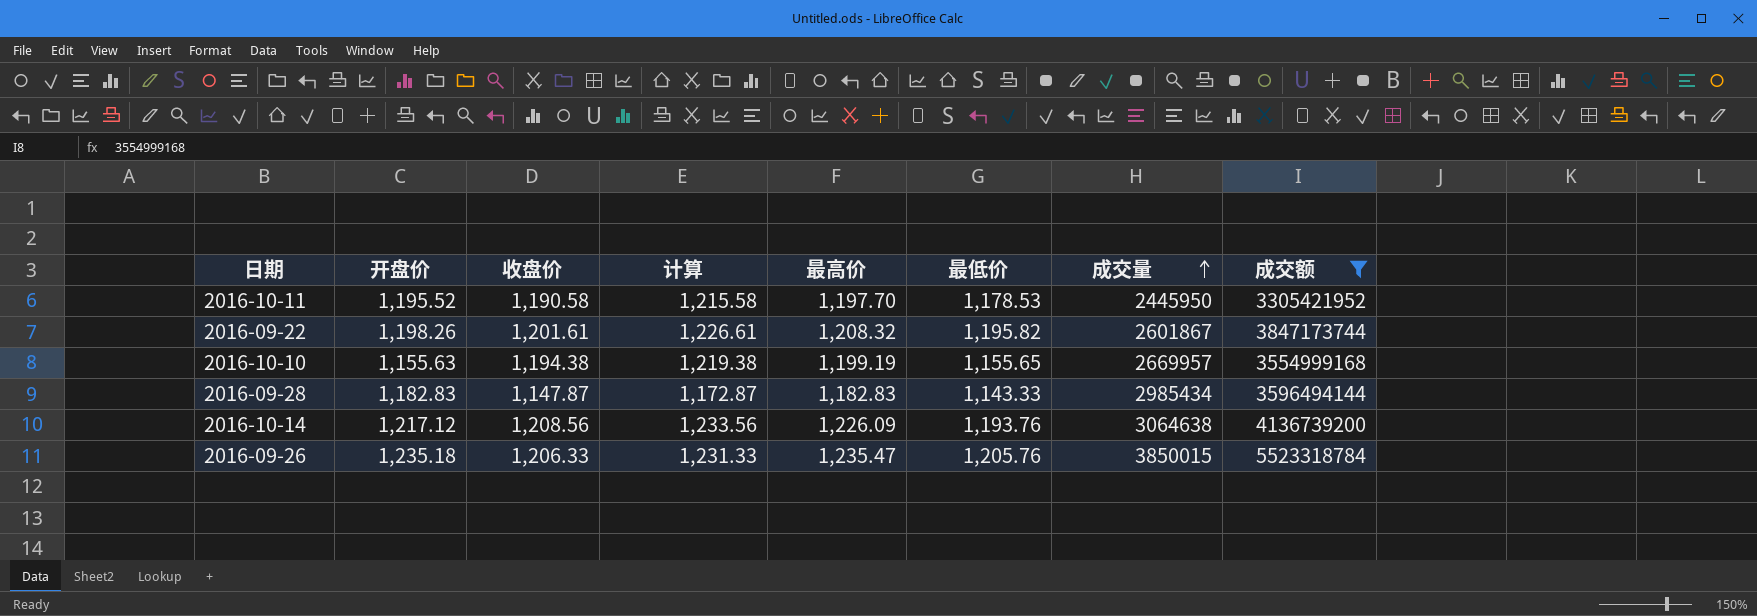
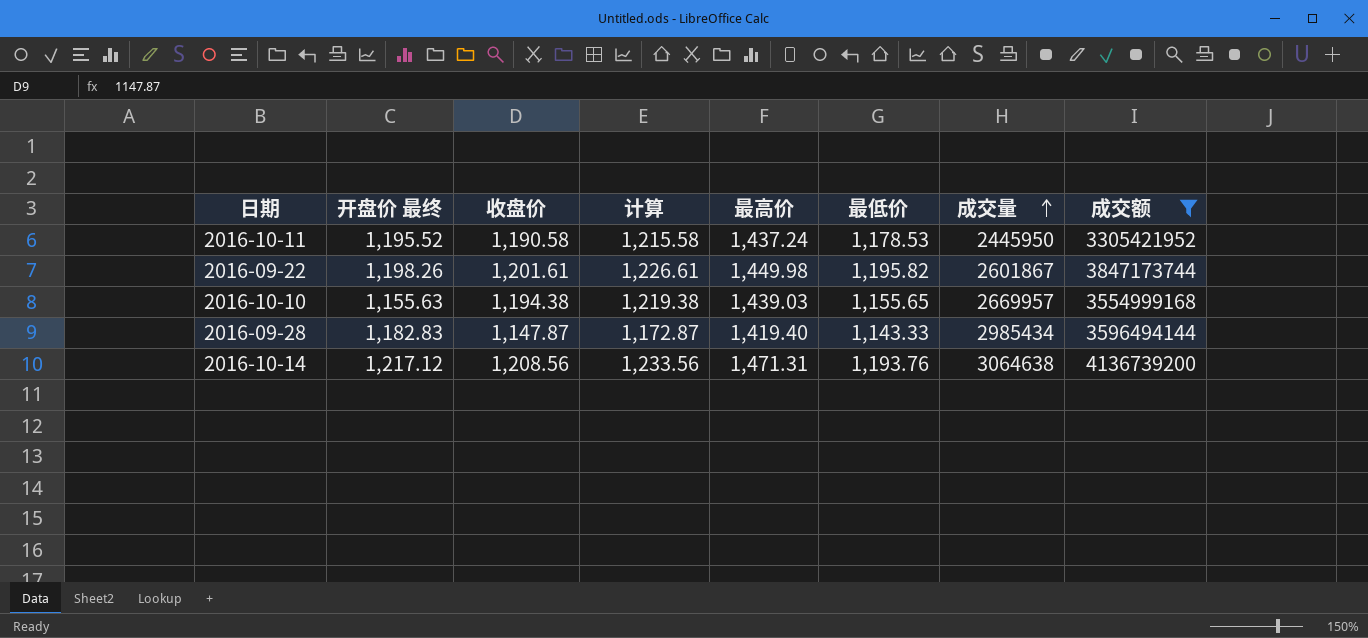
column name: 开盘价 -> 开盘价 最终
row 2016-09-26: 1,235.18 | 1,206.33 | 1,231.33 | 1,235.47 | 1,205.76 | 3850015 | 5523318784 -> none
2016-10-11 | 最高价: 1,197.70 -> 1,437.24
2016-09-22 | 最高价: 1,208.32 -> 1,449.98
2016-10-10 | 最高价: 1,199.19 -> 1,439.03
2016-09-28 | 最高价: 1,182.83 -> 1,419.40
2016-10-14 | 最高价: 1,226.09 -> 1,471.31

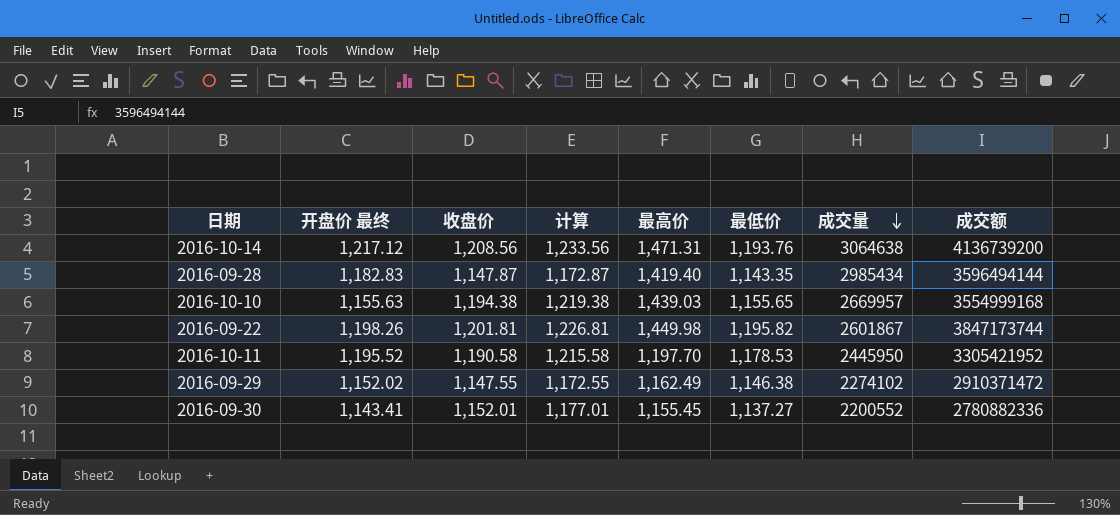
filter: 成交额 >= 3305421952 -> none
row order: 成交量 ascending -> 成交量 descending
2016-09-28 | 最低价: 1,143.33 -> 1,143.35
2016-09-22 | 收盘价: 1,201.61 -> 1,201.81
2016-09-22 | 计算: 1,226.61 -> 1,226.81
2016-10-11 | 最高价: 1,437.24 -> 1,197.70

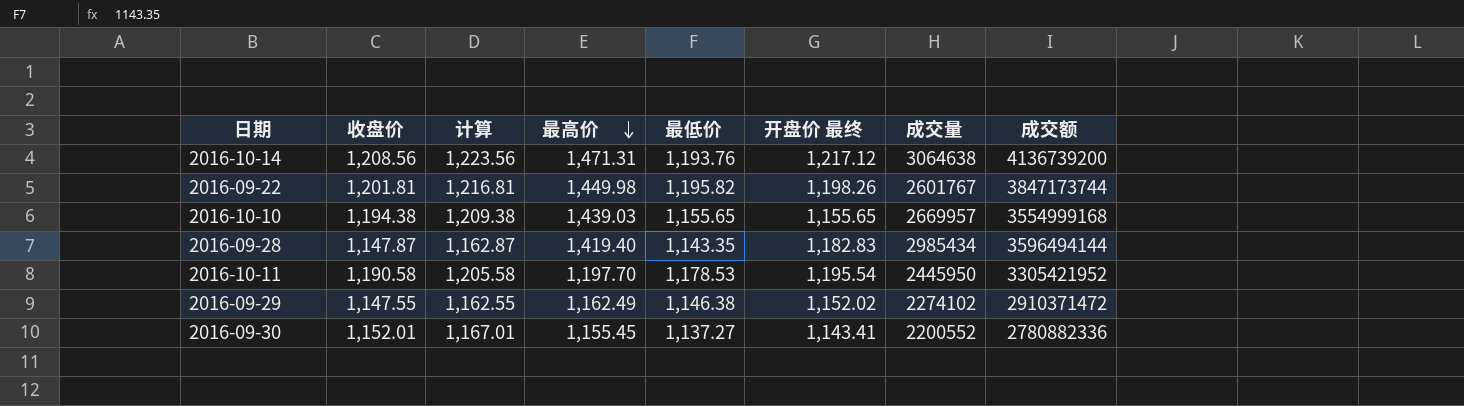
row order: 成交量 descending -> 最高价 descending
column 计算 | formula: [收盘价] + 25 -> [收盘价] + 15
column 开盘价 最终 | position: 2 -> 6
2016-09-22 | 成交量: 2601867 -> 2601767
2016-10-10 | 开盘价 最终: 1,155.63 -> 1,155.65
2016-10-11 | 开盘价 最终: 1,195.52 -> 1,195.54

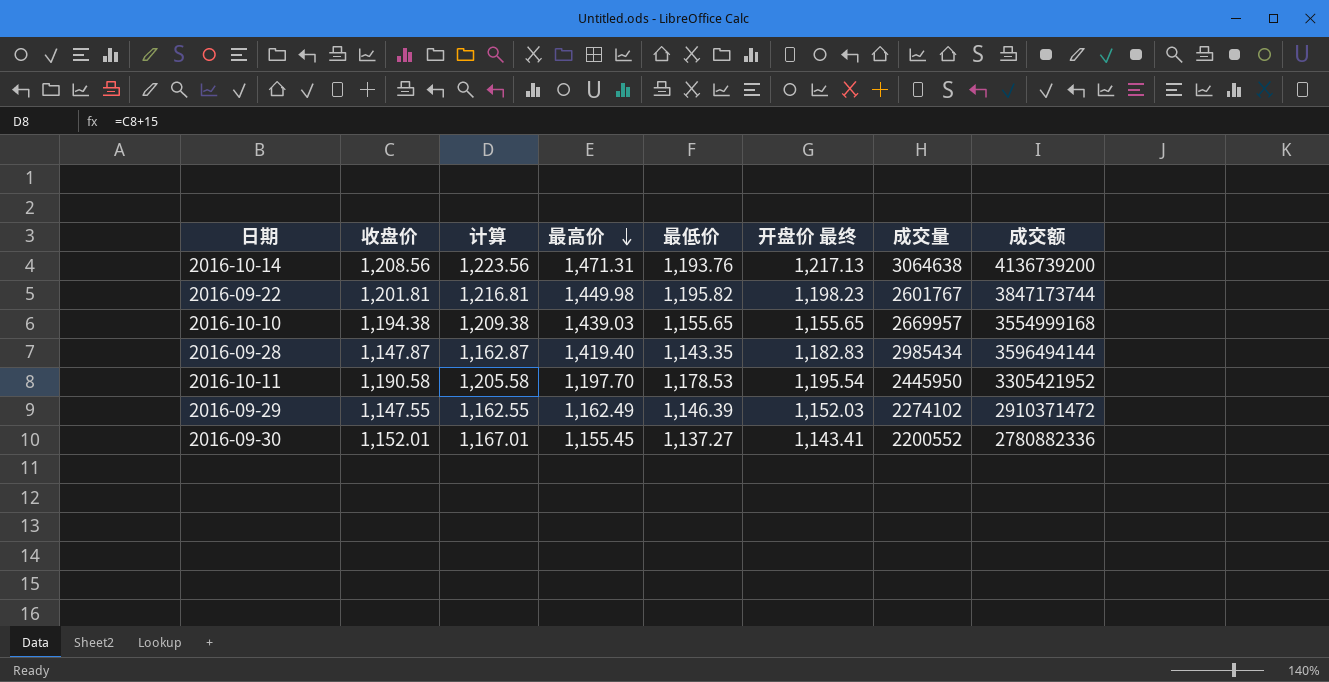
2016-10-14 | 开盘价 最终: 1,217.12 -> 1,217.13
2016-09-22 | 开盘价 最终: 1,198.26 -> 1,198.23
2016-09-29 | 最低价: 1,146.38 -> 1,146.39
2016-09-29 | 开盘价 最终: 1,152.02 -> 1,152.03

